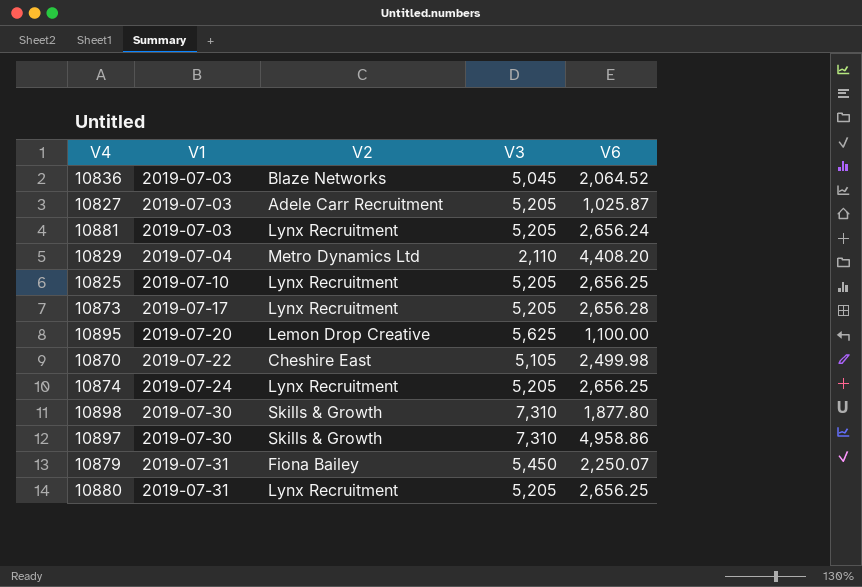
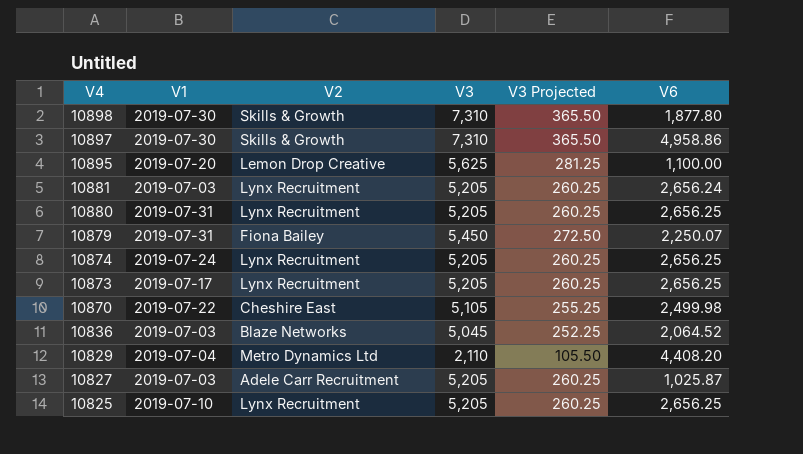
row order: V1 ascending -> V4 descending
column V3 Projected | formula: none -> [V3] * 0.05
10873 | V6: 2,656.28 -> 2,656.25

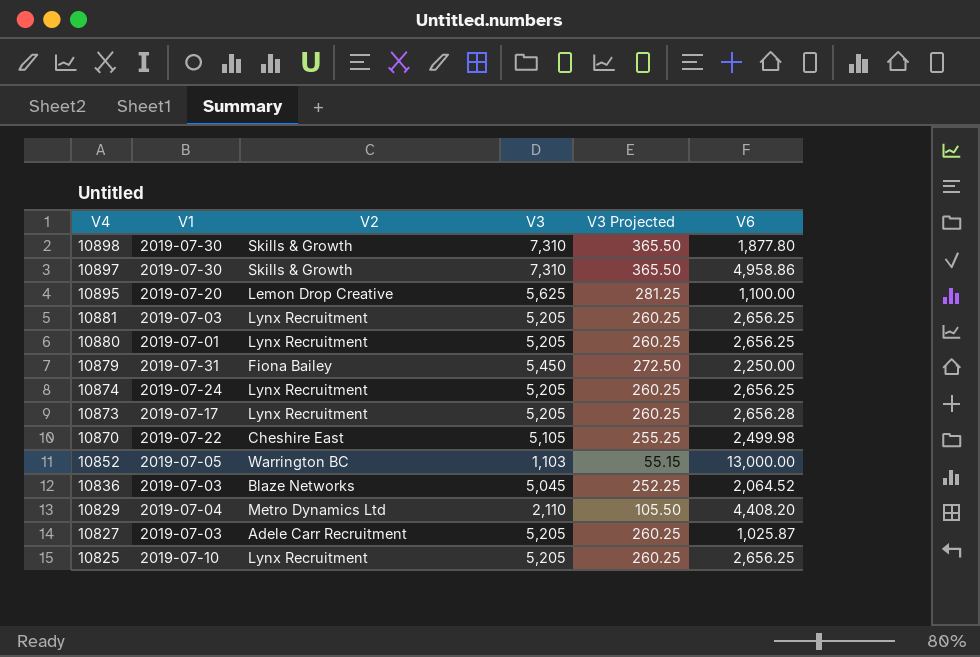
10881 | V6: 2,656.24 -> 2,656.25
10880 | V1: 2019-07-31 -> 2019-07-01
10879 | V6: 2,250.07 -> 2,250.00
10873 | V6: 2,656.25 -> 2,656.28
row 10852: none -> 2019-07-05 | Warrington BC | 1,103 | 55.15 | 13,000.00

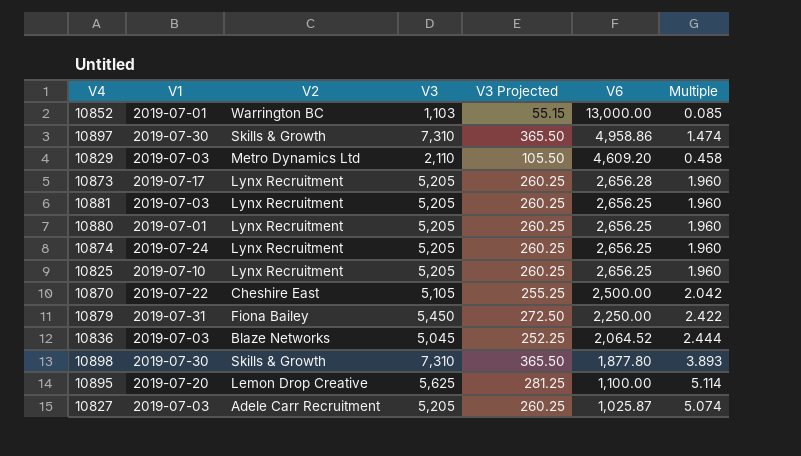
row order: V4 descending -> V6 descending
column Multiple | formula: none -> [V3] / [V6]
10852 | V1: 2019-07-05 -> 2019-07-01
10829 | V1: 2019-07-04 -> 2019-07-03
10829 | V6: 4,408.20 -> 4,609.20
10870 | V6: 2,499.98 -> 2,500.00

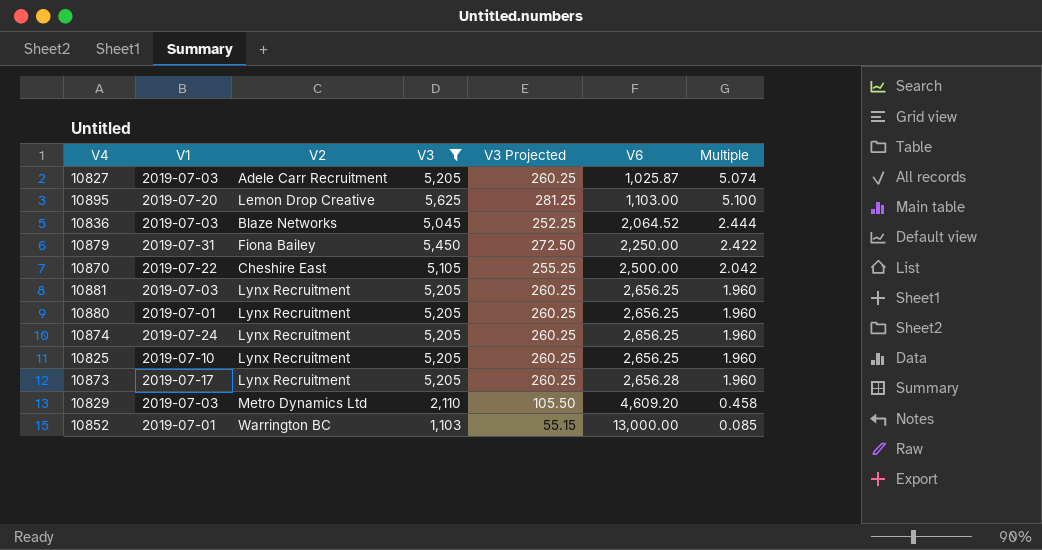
filter: none -> V3 != 7,310
row order: V6 descending -> V6 ascending
10895 | V6: 1,100.00 -> 1,103.00
10895 | Multiple: 5.114 -> 5.100

